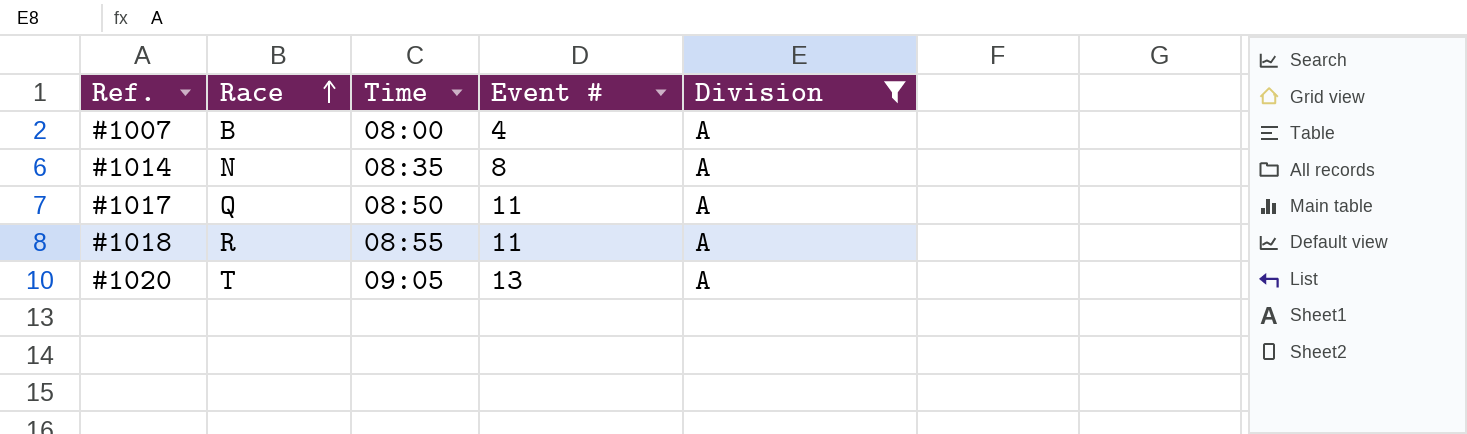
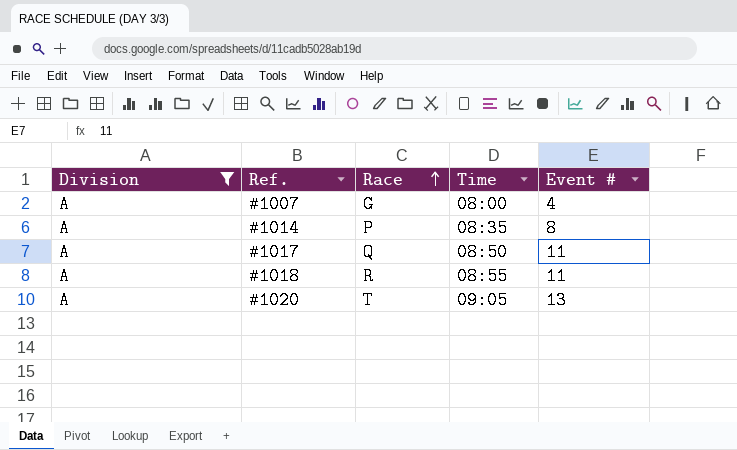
column Division | position: 5 -> 1
#1007 | Race: B -> G
#1014 | Race: N -> P

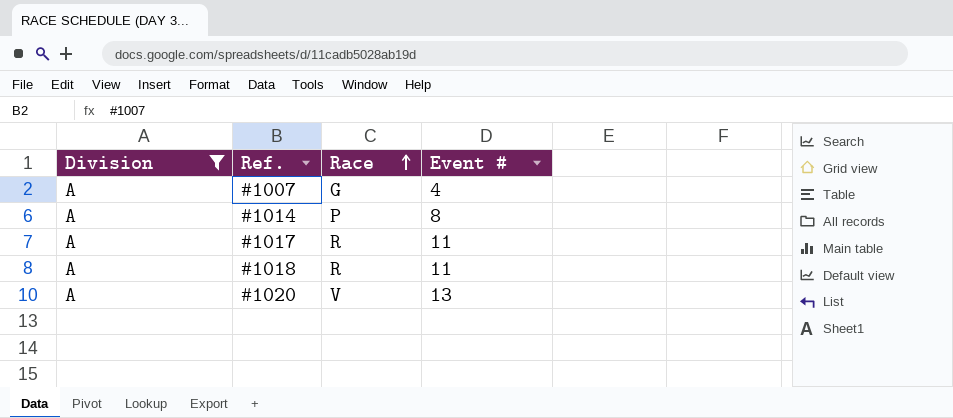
column Time | position: 4 -> none
#1017 | Race: Q -> R
#1020 | Race: T -> V

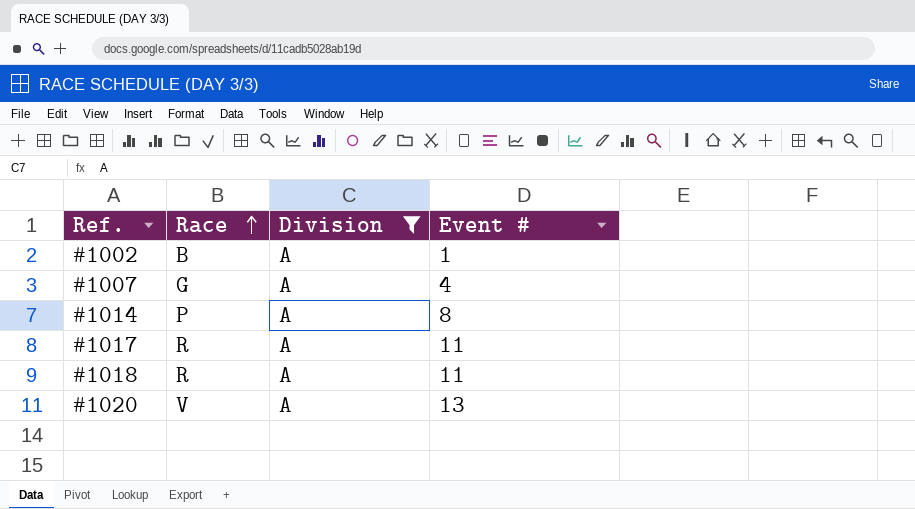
column Division | position: 1 -> 3
row #1002: none -> B | A | 1

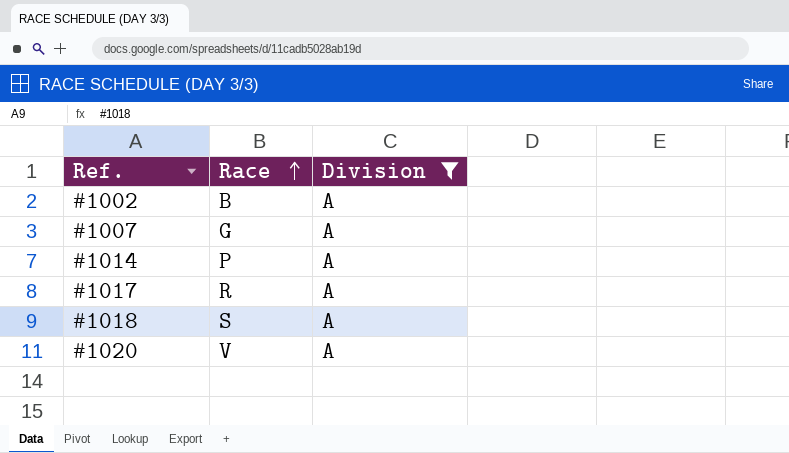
column Event # | position: 4 -> none
#1018 | Race: R -> S

